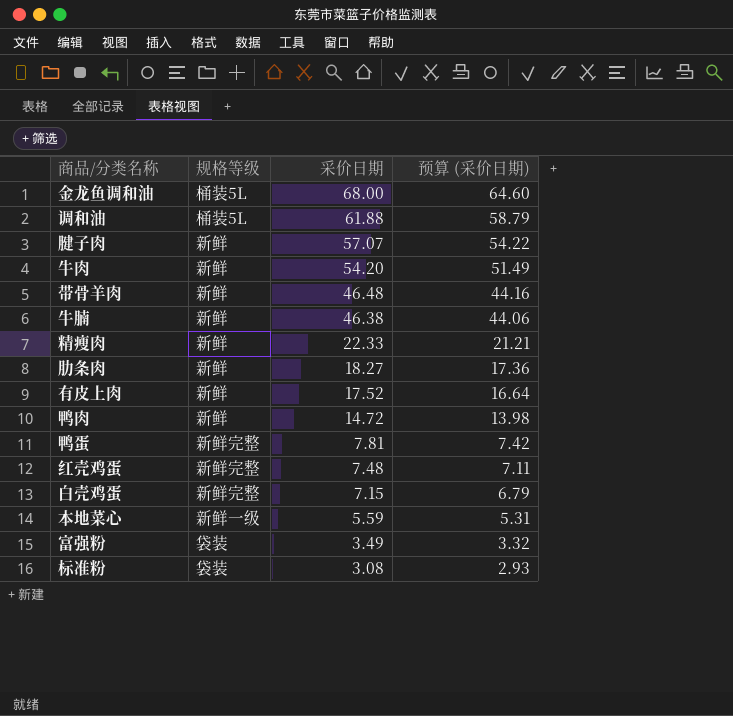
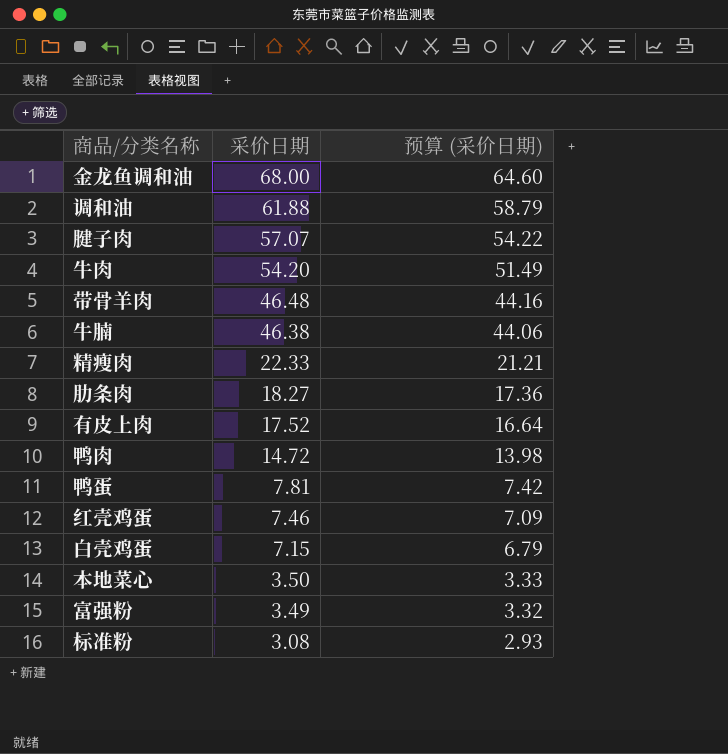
column 规格等级 | position: 2 -> none
红壳鸡蛋 | 采价日期: 7.48 -> 7.46
红壳鸡蛋 | 预算 (采价日期): 7.11 -> 7.09
本地菜心 | 采价日期: 5.59 -> 3.50
本地菜心 | 预算 (采价日期): 5.31 -> 3.33

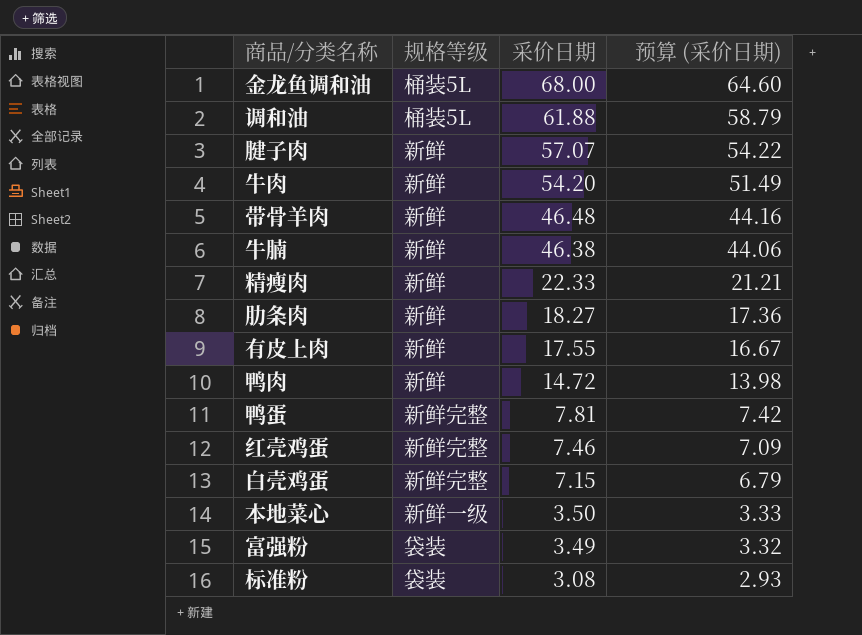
column 规格等级 | position: none -> 2
有皮上肉 | 采价日期: 17.52 -> 17.55
有皮上肉 | 预算 (采价日期): 16.64 -> 16.67

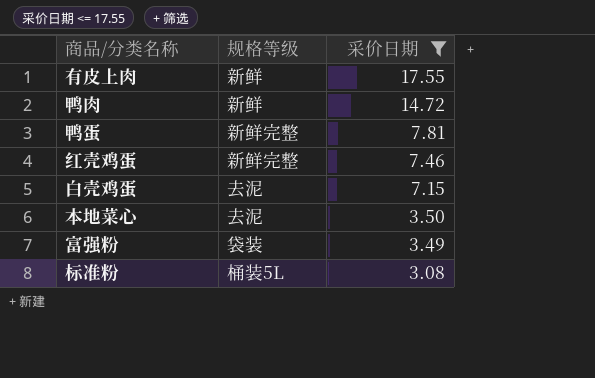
filter: none -> 采价日期 <= 17.55
column 预算 (采价日期) | formula: [采价日期] * 0.95 -> none
白壳鸡蛋 | 规格等级: 新鲜完整 -> 去泥
本地菜心 | 规格等级: 新鲜一级 -> 去泥
标准粉 | 规格等级: 袋装 -> 桶装5L

